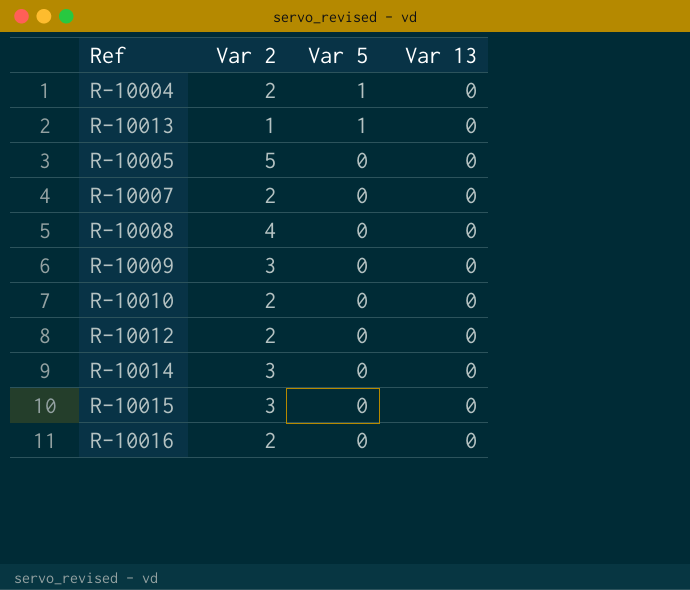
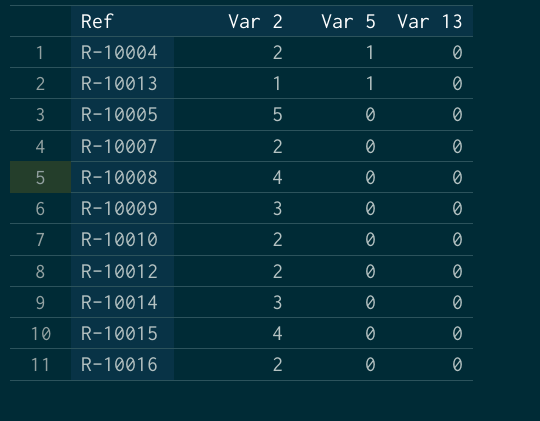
R-10015 | Var 2: 3 -> 4

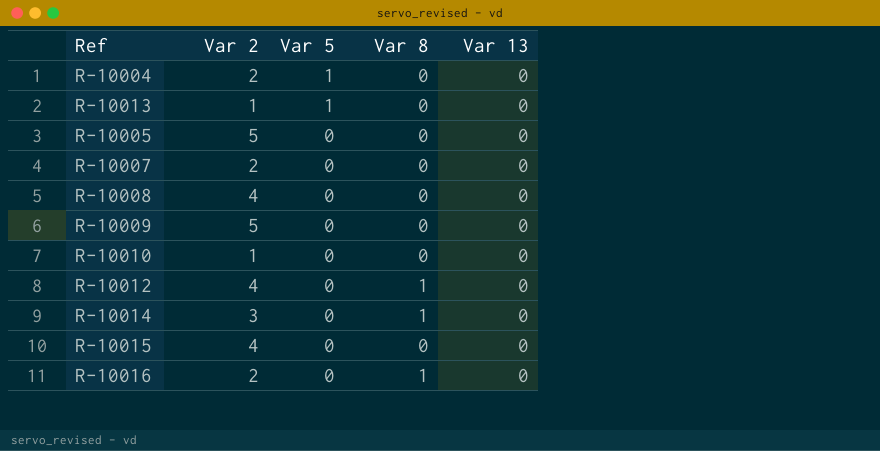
column Var 8 | position: none -> 4
R-10009 | Var 2: 3 -> 5
R-10010 | Var 2: 2 -> 1
R-10012 | Var 2: 2 -> 4

